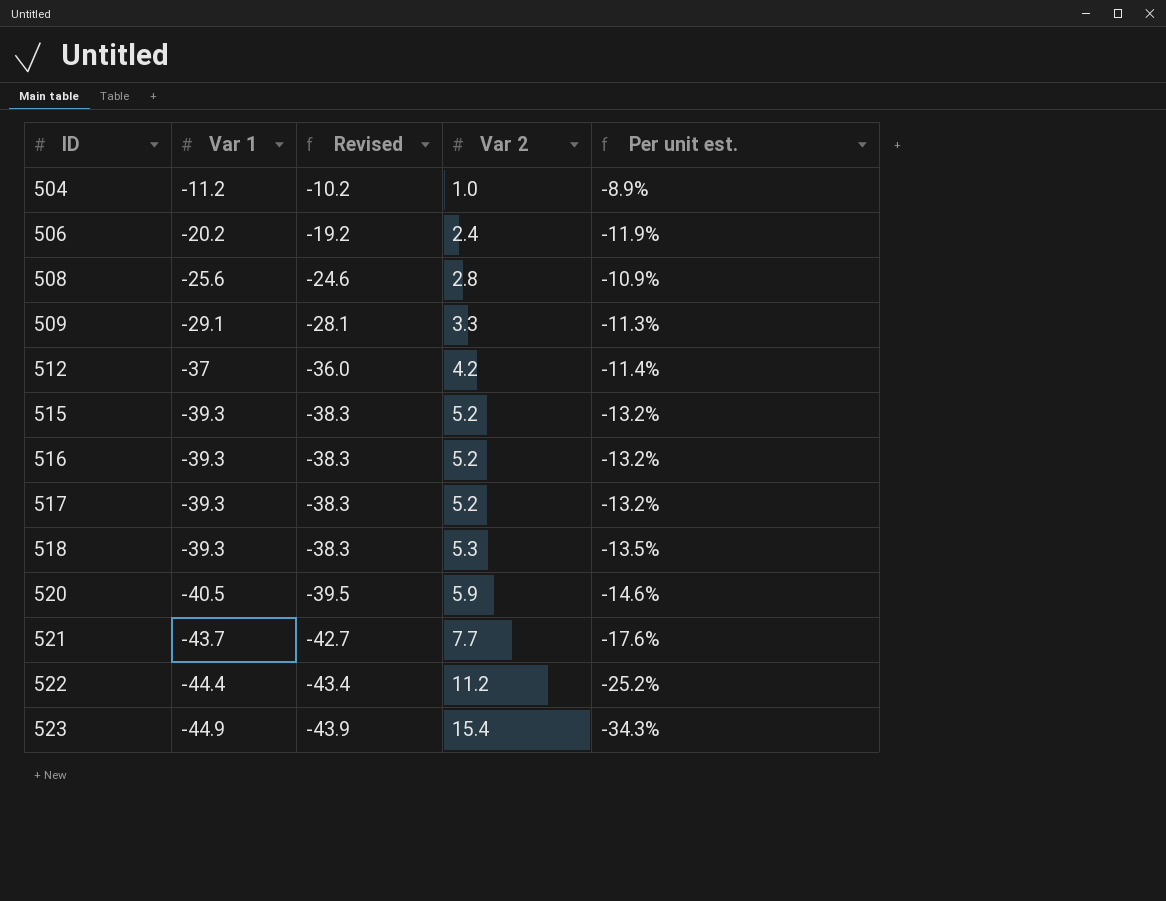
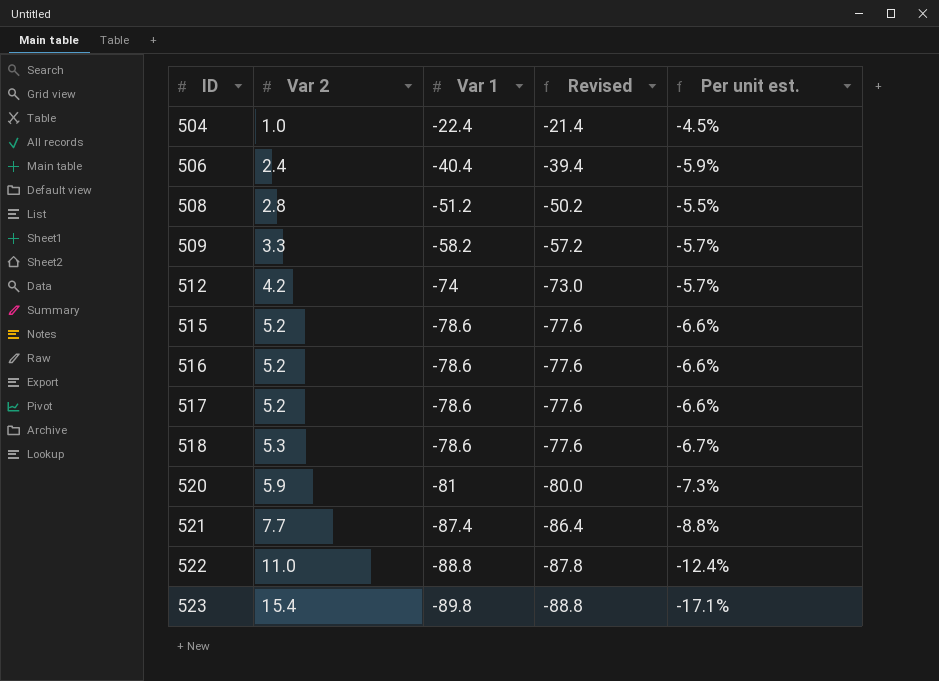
column Var 2 | position: 4 -> 2
504 | Var 1: -11.2 -> -22.4
504 | Revised: -10.2 -> -21.4
504 | Per unit est.: -8.9% -> -4.5%
506 | Var 1: -20.2 -> -40.4
506 | Revised: -19.2 -> -39.4
506 | Per unit est.: -11.9% -> -5.9%
508 | Var 1: -25.6 -> -51.2
508 | Revised: -24.6 -> -50.2
508 | Per unit est.: -10.9% -> -5.5%
509 | Var 1: -29.1 -> -58.2
509 | Revised: -28.1 -> -57.2
509 | Per unit est.: -11.3% -> -5.7%
512 | Var 1: -37 -> -74
512 | Revised: -36.0 -> -73.0
512 | Per unit est.: -11.4% -> -5.7%
515 | Var 1: -39.3 -> -78.6
515 | Revised: -38.3 -> -77.6
515 | Per unit est.: -13.2% -> -6.6%
516 | Var 1: -39.3 -> -78.6
516 | Revised: -38.3 -> -77.6
516 | Per unit est.: -13.2% -> -6.6%
517 | Var 1: -39.3 -> -78.6
517 | Revised: -38.3 -> -77.6
517 | Per unit est.: -13.2% -> -6.6%
518 | Var 1: -39.3 -> -78.6
518 | Revised: -38.3 -> -77.6
518 | Per unit est.: -13.5% -> -6.7%
520 | Var 1: -40.5 -> -81
520 | Revised: -39.5 -> -80.0
520 | Per unit est.: -14.6% -> -7.3%
521 | Var 1: -43.7 -> -87.4
521 | Revised: -42.7 -> -86.4
521 | Per unit est.: -17.6% -> -8.8%
522 | Var 2: 11.2 -> 11.0
522 | Var 1: -44.4 -> -88.8
522 | Revised: -43.4 -> -87.8
522 | Per unit est.: -25.2% -> -12.4%
523 | Var 1: -44.9 -> -89.8
523 | Revised: -43.9 -> -88.8
523 | Per unit est.: -34.3% -> -17.1%

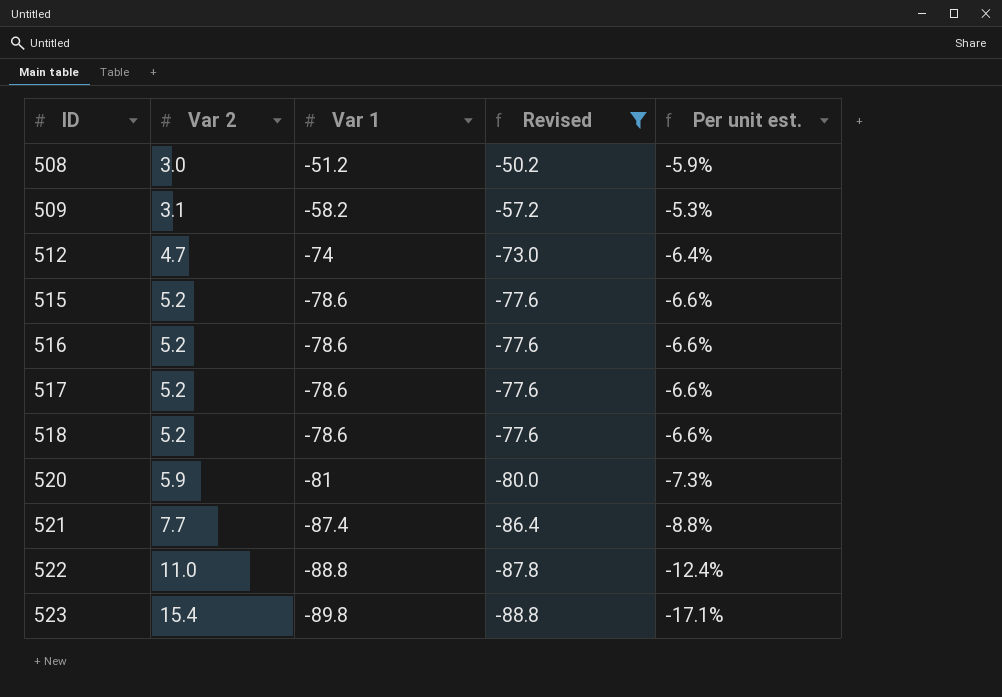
filter: none -> Revised <= -50.2
508 | Var 2: 2.8 -> 3.0
508 | Per unit est.: -5.5% -> -5.9%
509 | Var 2: 3.3 -> 3.1
509 | Per unit est.: -5.7% -> -5.3%
512 | Var 2: 4.2 -> 4.7
512 | Per unit est.: -5.7% -> -6.4%
518 | Var 2: 5.3 -> 5.2
518 | Per unit est.: -6.7% -> -6.6%

